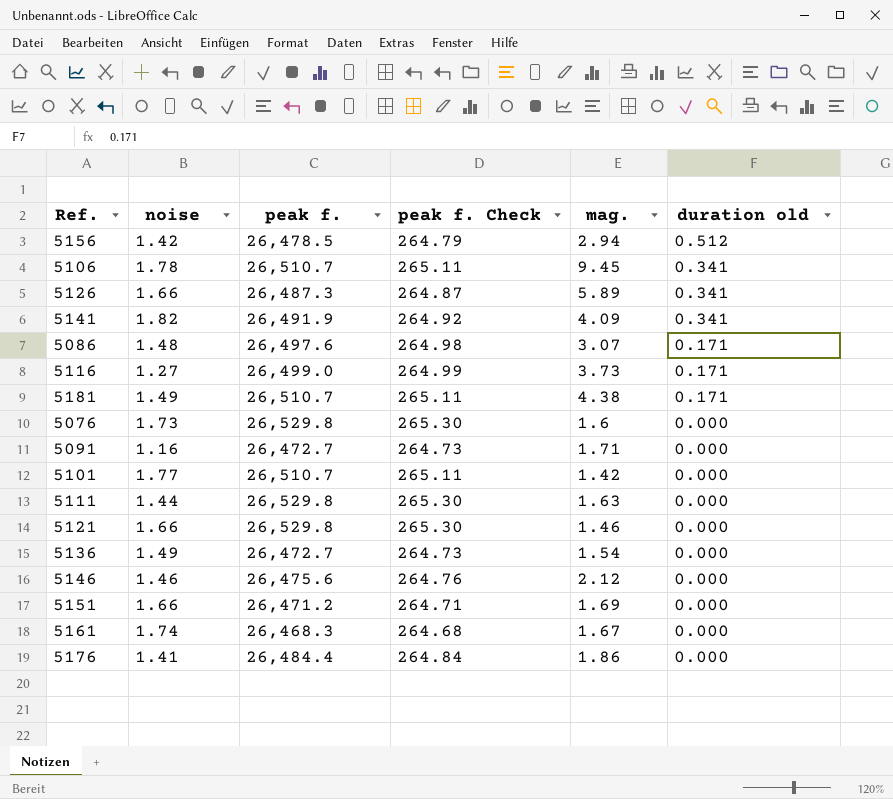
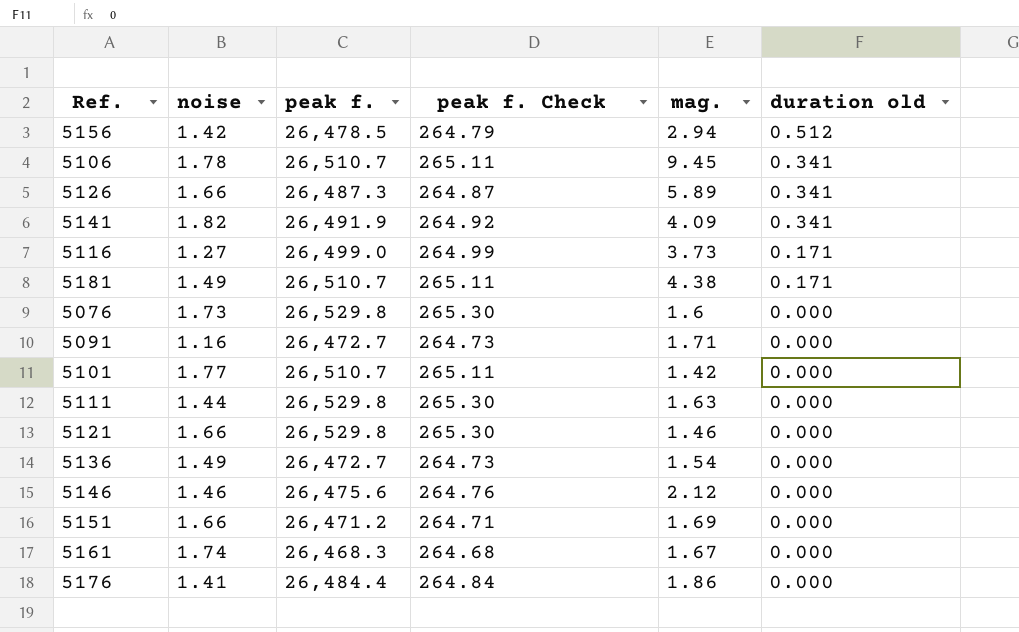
row 5086: 1.48 | 26,497.6 | 264.98 | 3.07 | 0.171 -> none

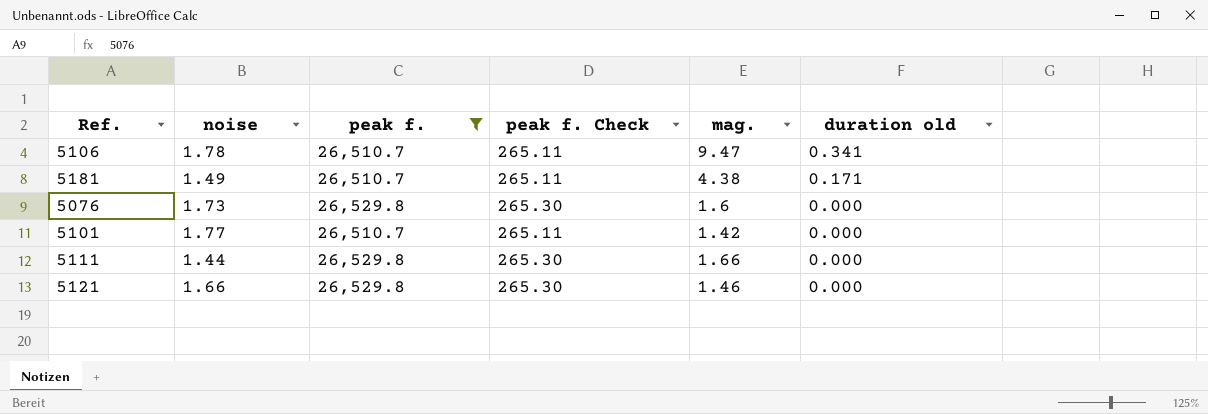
filter: none -> peak f. >= 26,510.7
5106 | mag.: 9.45 -> 9.47
5111 | mag.: 1.63 -> 1.66

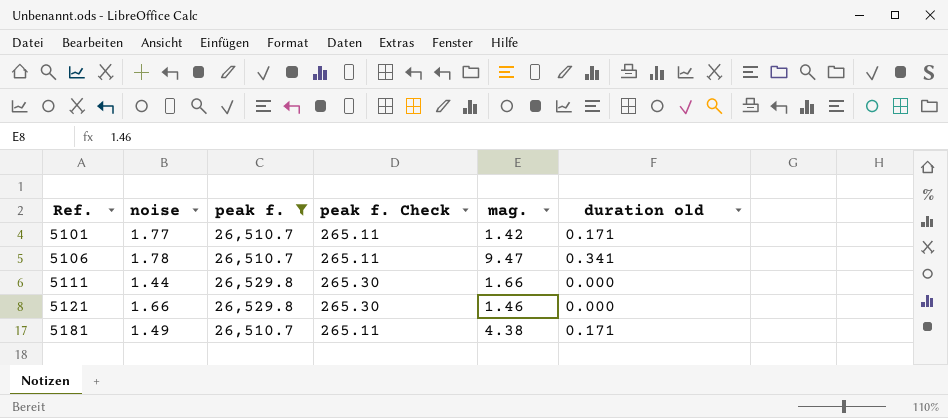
row order: duration old descending -> Ref. ascending
row 5076: 1.73 | 26,529.8 | 265.30 | 1.6 | 0.000 -> none
5101 | duration old: 0.000 -> 0.171

